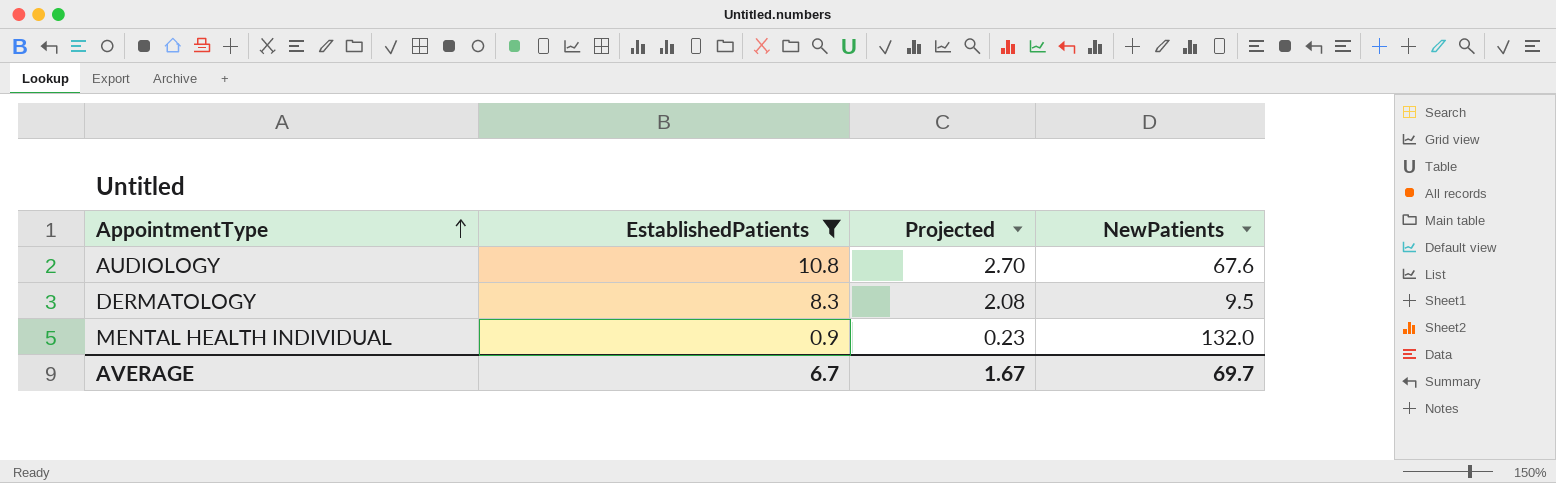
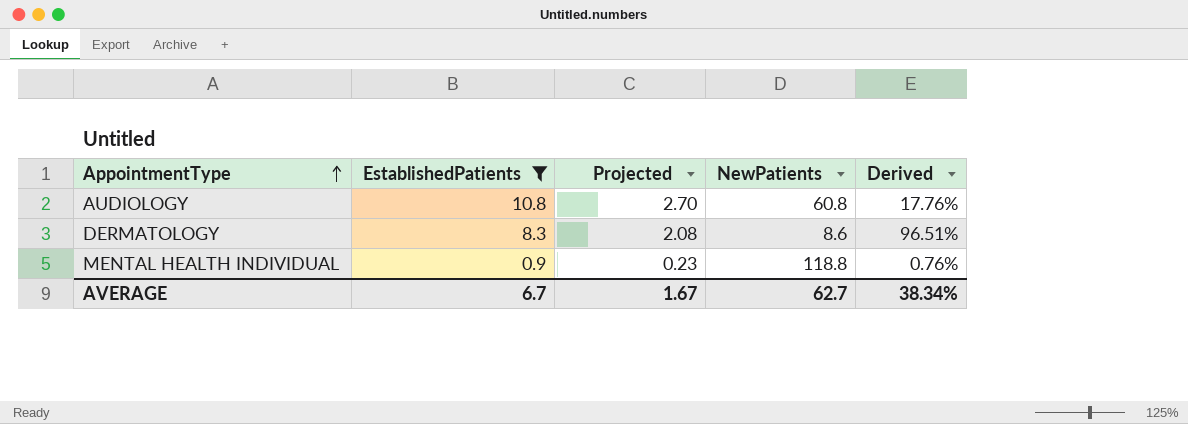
column Derived | formula: none -> [EstablishedPatients] / [NewPatients]
AUDIOLOGY | NewPatients: 67.6 -> 60.8
DERMATOLOGY | NewPatients: 9.5 -> 8.6
MENTAL HEALTH INDIVIDUAL | NewPatients: 132.0 -> 118.8
AVERAGE | NewPatients: 69.7 -> 62.7

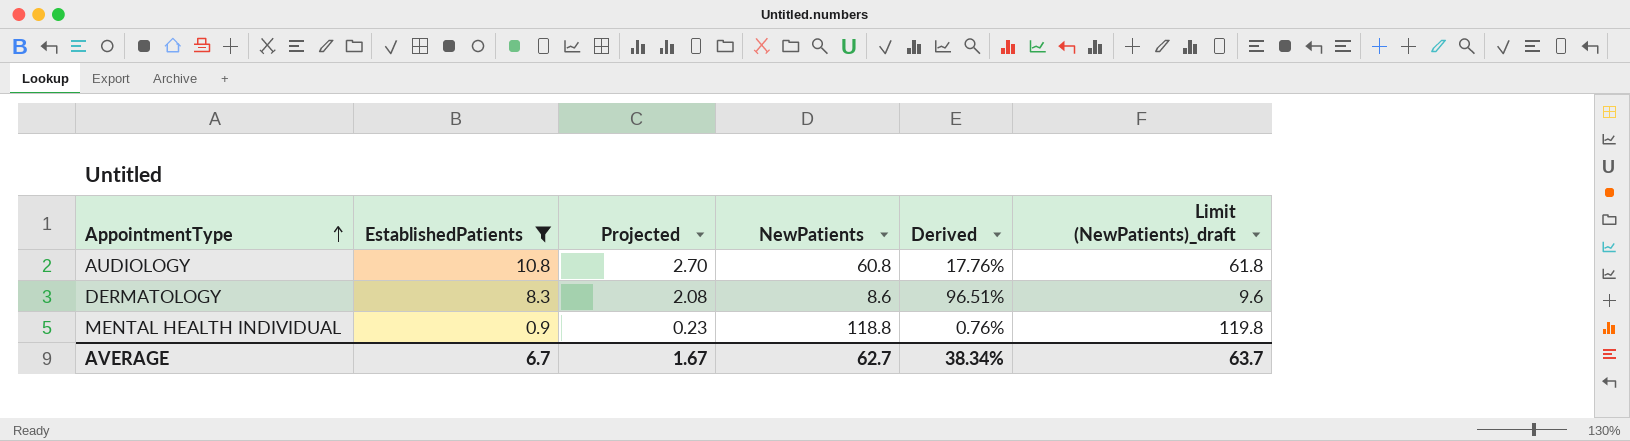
column Limit (NewPatients)_draft | formula: none -> [NewPatients] + 1

